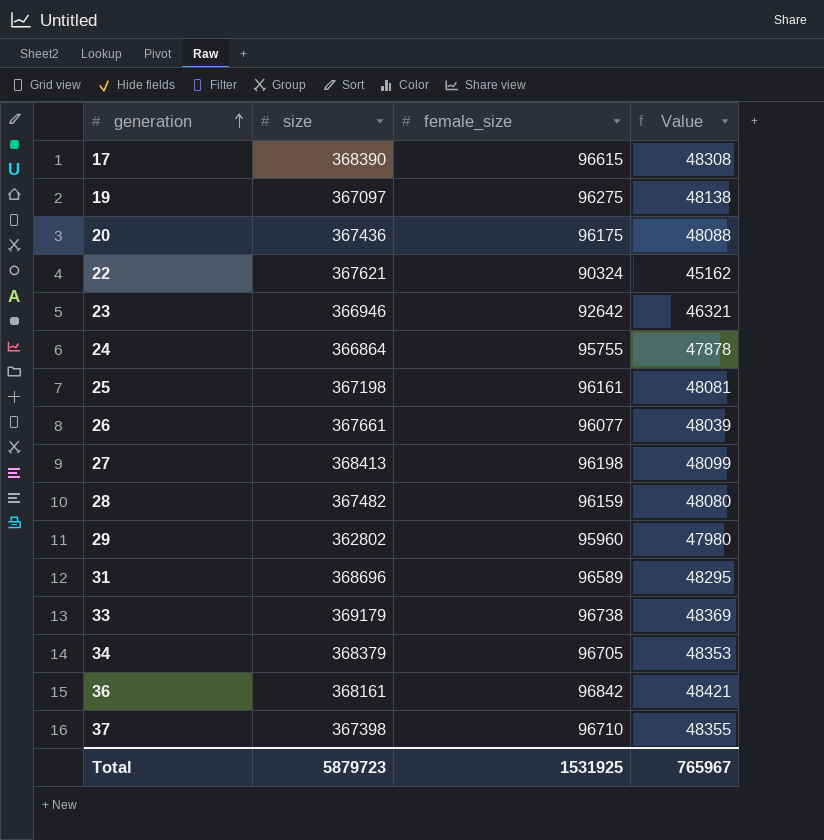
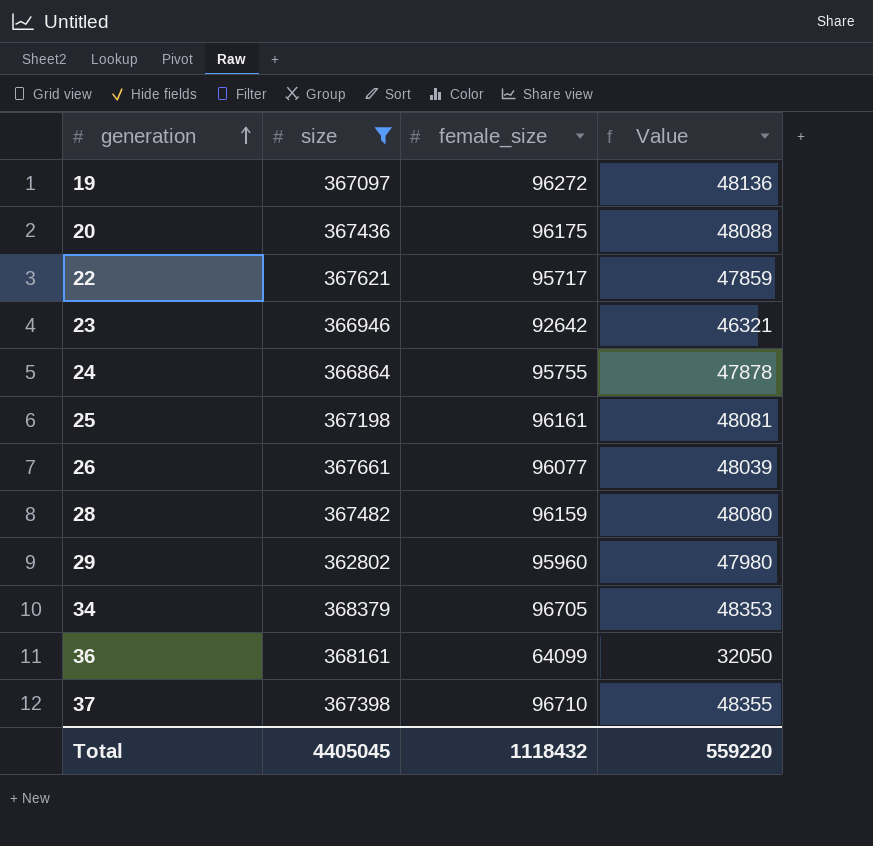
filter: none -> size <= 368379
19 | female_size: 96275 -> 96272
19 | Value: 48138 -> 48136
22 | female_size: 90324 -> 95717
22 | Value: 45162 -> 47859
36 | female_size: 96842 -> 64099
36 | Value: 48421 -> 32050
Total | size: 5879723 -> 4405045
Total | female_size: 1531925 -> 1118432
Total | Value: 765967 -> 559220

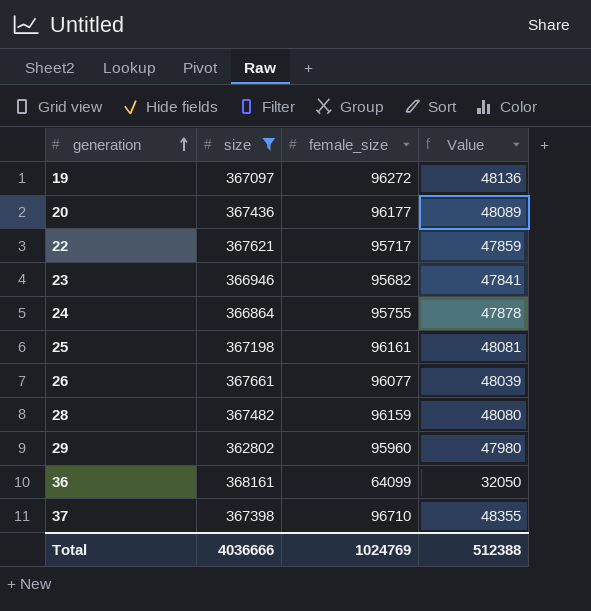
row 34: 368379 | 96705 | 48353 -> none
20 | female_size: 96175 -> 96177
20 | Value: 48088 -> 48089
23 | female_size: 92642 -> 95682
23 | Value: 46321 -> 47841
Total | size: 4405045 -> 4036666
Total | female_size: 1118432 -> 1024769
Total | Value: 559220 -> 512388

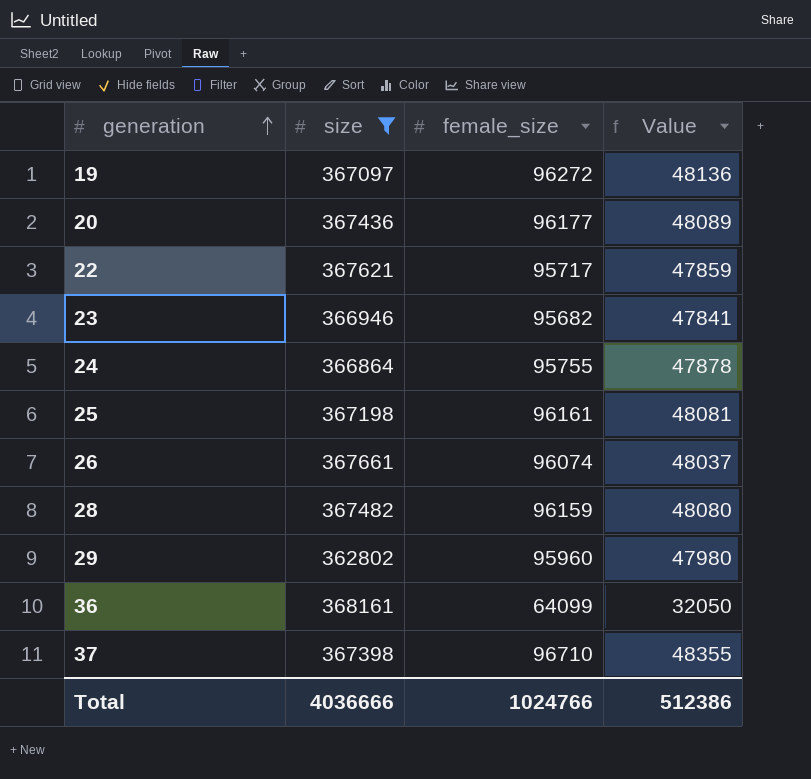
26 | female_size: 96077 -> 96074
26 | Value: 48039 -> 48037
Total | female_size: 1024769 -> 1024766
Total | Value: 512388 -> 512386

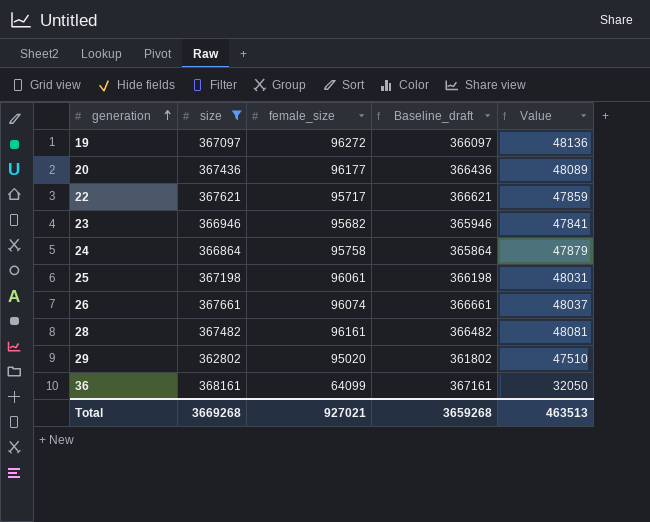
column Baseline_draft | formula: none -> [size] - 1000
row 37: 367398 | 96710 | 48355 -> none
24 | female_size: 95755 -> 95758
24 | Value: 47878 -> 47879
25 | female_size: 96161 -> 96061
25 | Value: 48081 -> 48031
28 | female_size: 96159 -> 96161
28 | Value: 48080 -> 48081
29 | female_size: 95960 -> 95020
29 | Value: 47980 -> 47510
Total | size: 4036666 -> 3669268
Total | female_size: 1024766 -> 927021
Total | Value: 512386 -> 463513

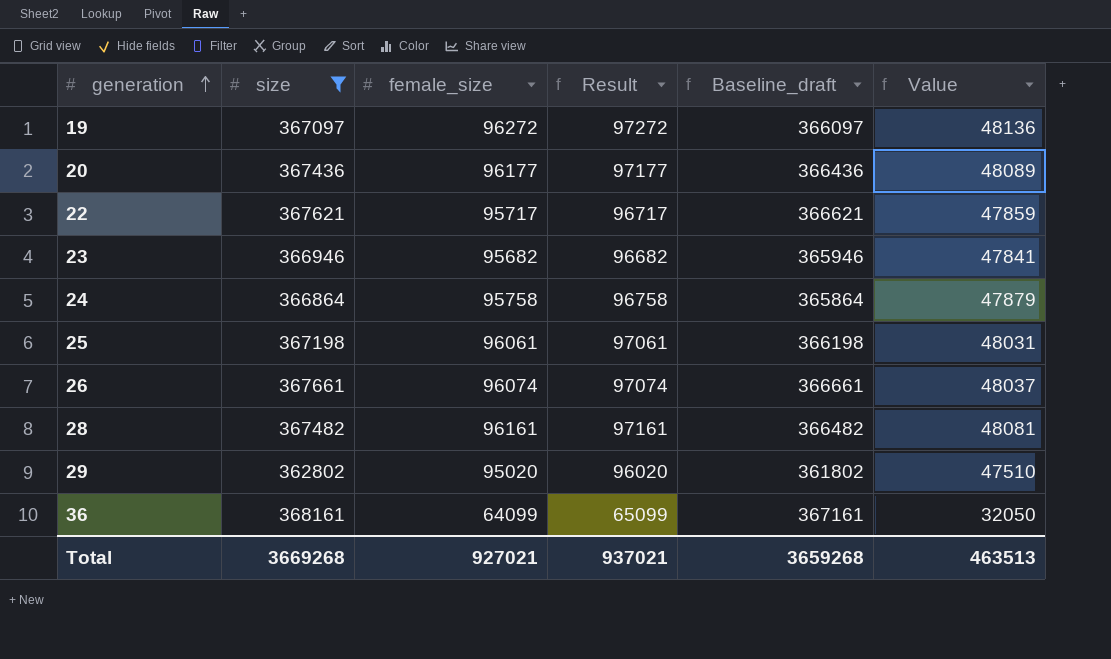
column Result | formula: none -> [female_size] + 1000

